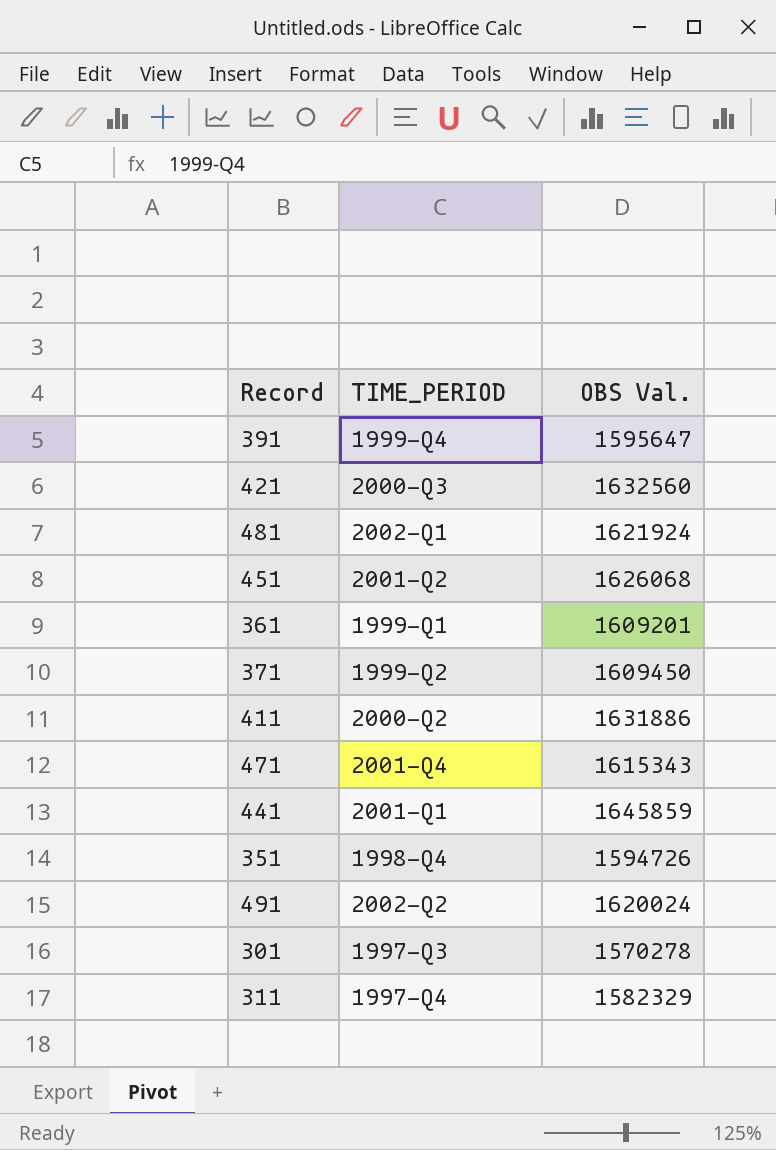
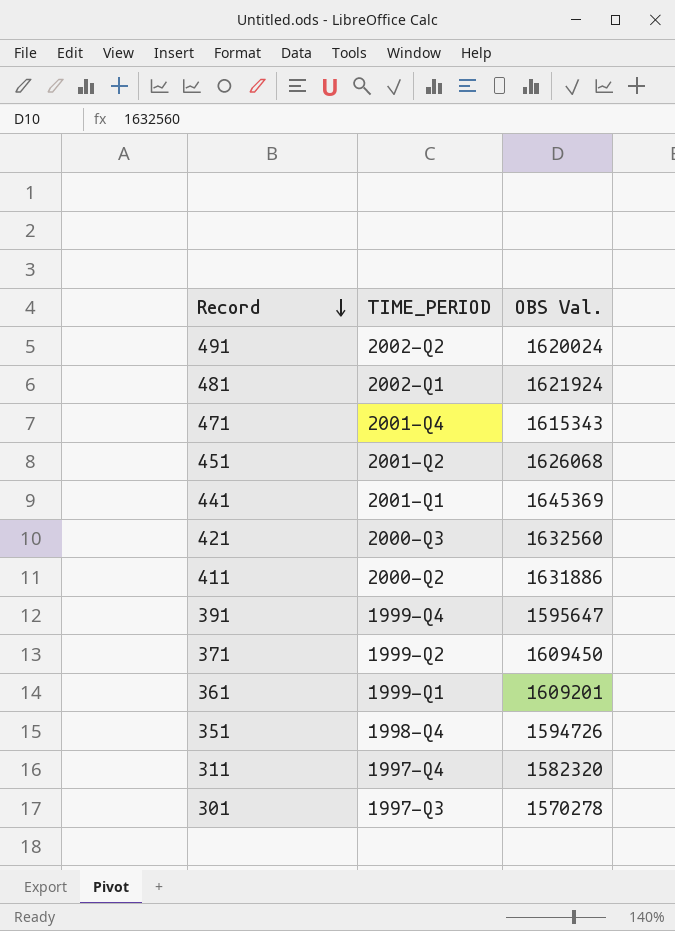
row order: none -> Record descending
441 | OBS Val.: 1645859 -> 1645369
311 | OBS Val.: 1582329 -> 1582320

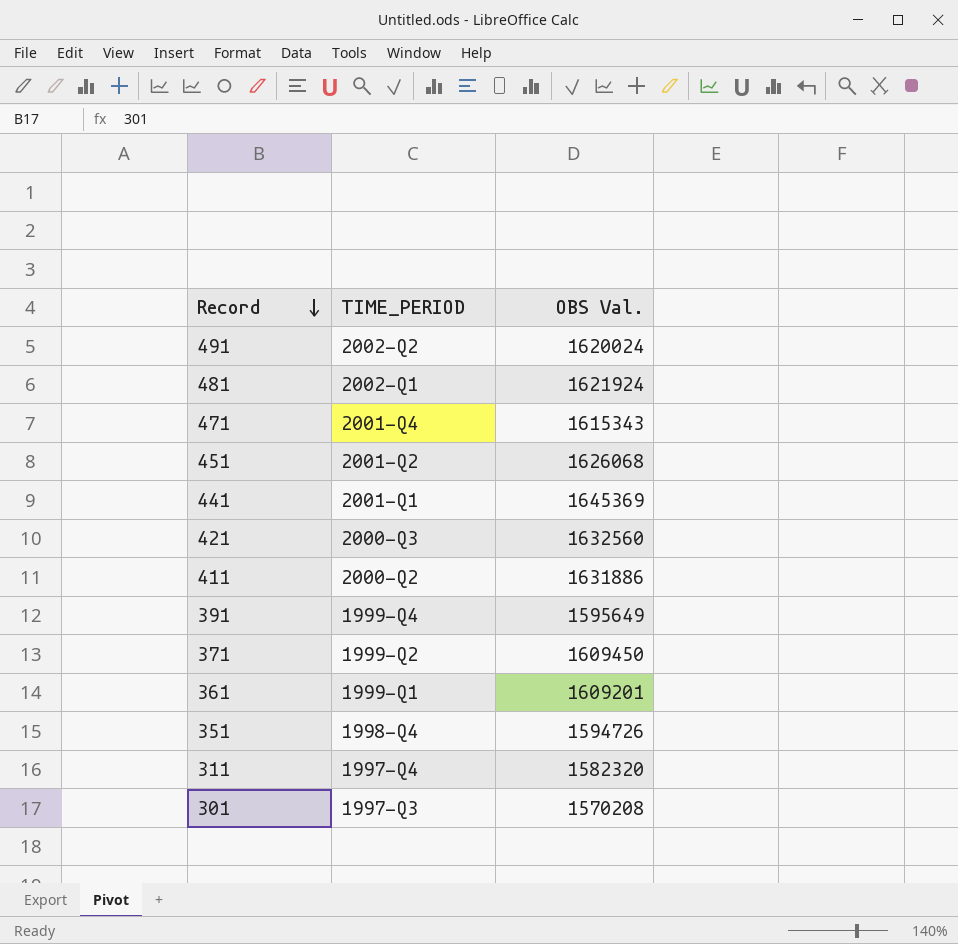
391 | OBS Val.: 1595647 -> 1595649
301 | OBS Val.: 1570278 -> 1570208

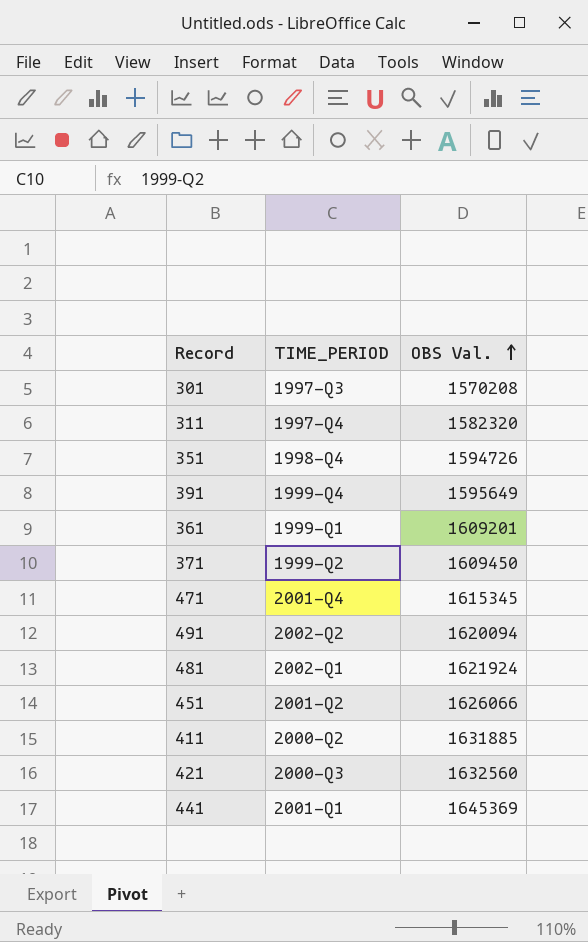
row order: Record descending -> OBS Val. ascending
471 | OBS Val.: 1615343 -> 1615345
491 | OBS Val.: 1620024 -> 1620094
451 | OBS Val.: 1626068 -> 1626066
411 | OBS Val.: 1631886 -> 1631885

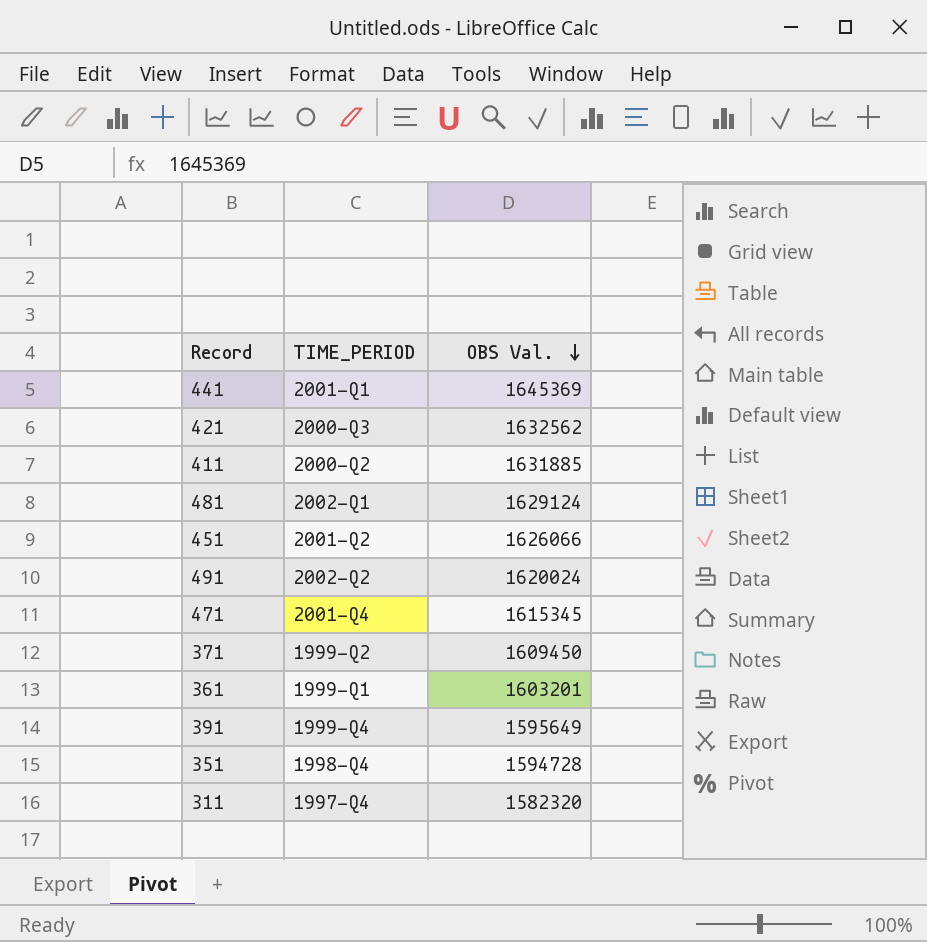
row order: OBS Val. ascending -> OBS Val. descending
row 301: 1997-Q3 | 1570208 -> none
421 | OBS Val.: 1632560 -> 1632562
481 | OBS Val.: 1621924 -> 1629124
491 | OBS Val.: 1620094 -> 1620024
361 | OBS Val.: 1609201 -> 1603201
351 | OBS Val.: 1594726 -> 1594728

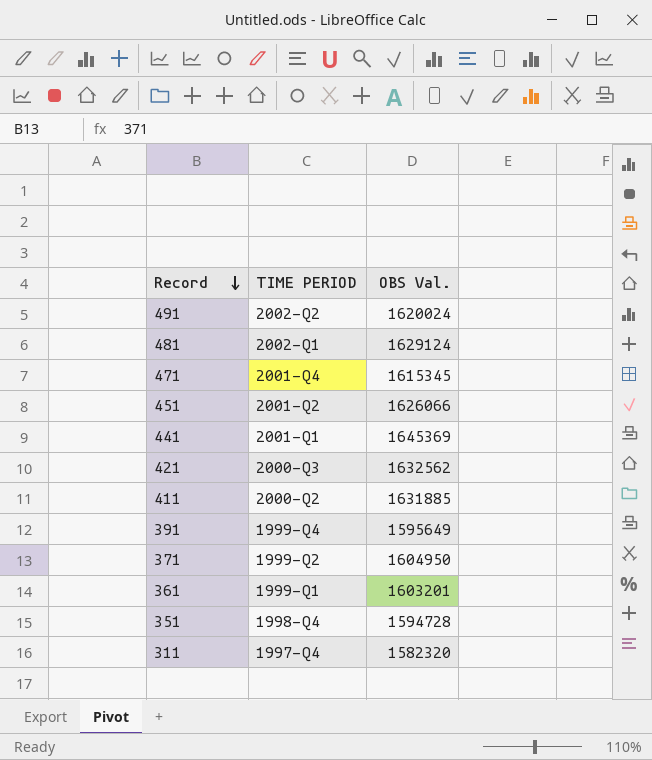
row order: OBS Val. descending -> Record descending
column name: TIME_PERIOD -> TIME PERIOD
371 | OBS Val.: 1609450 -> 1604950

